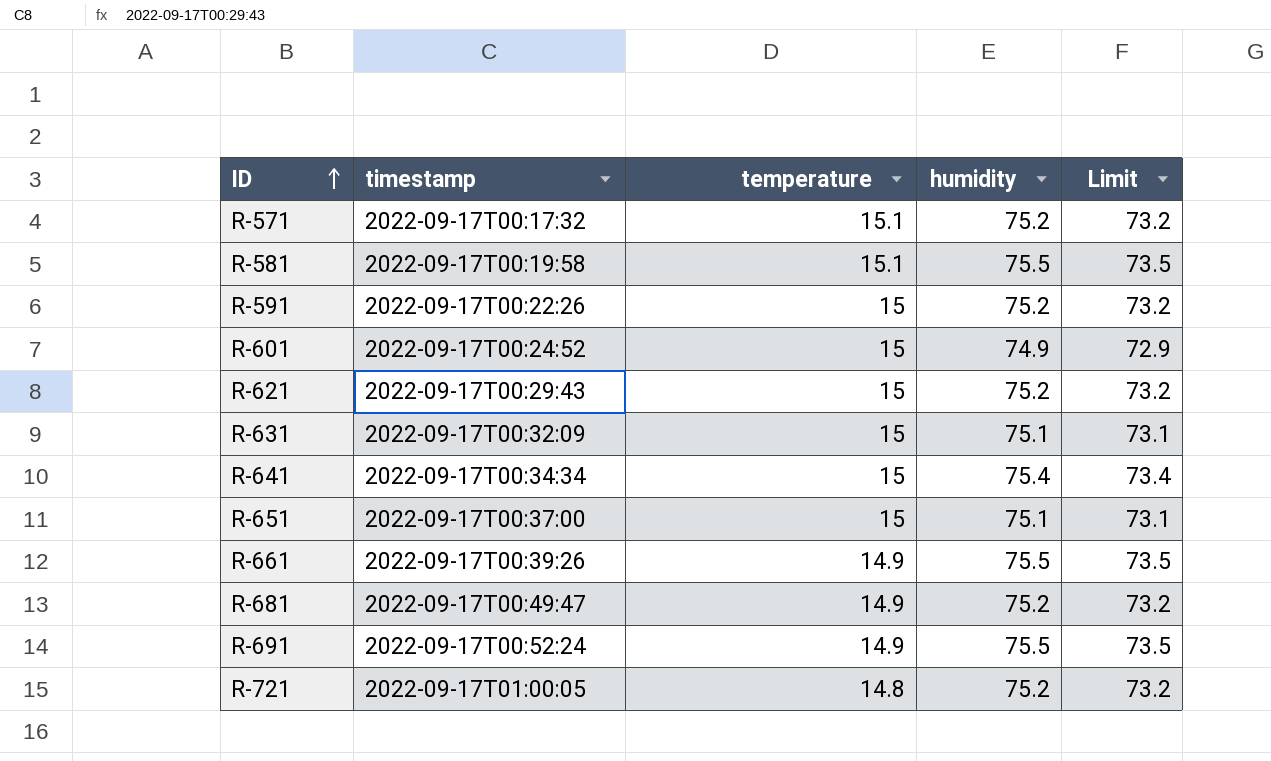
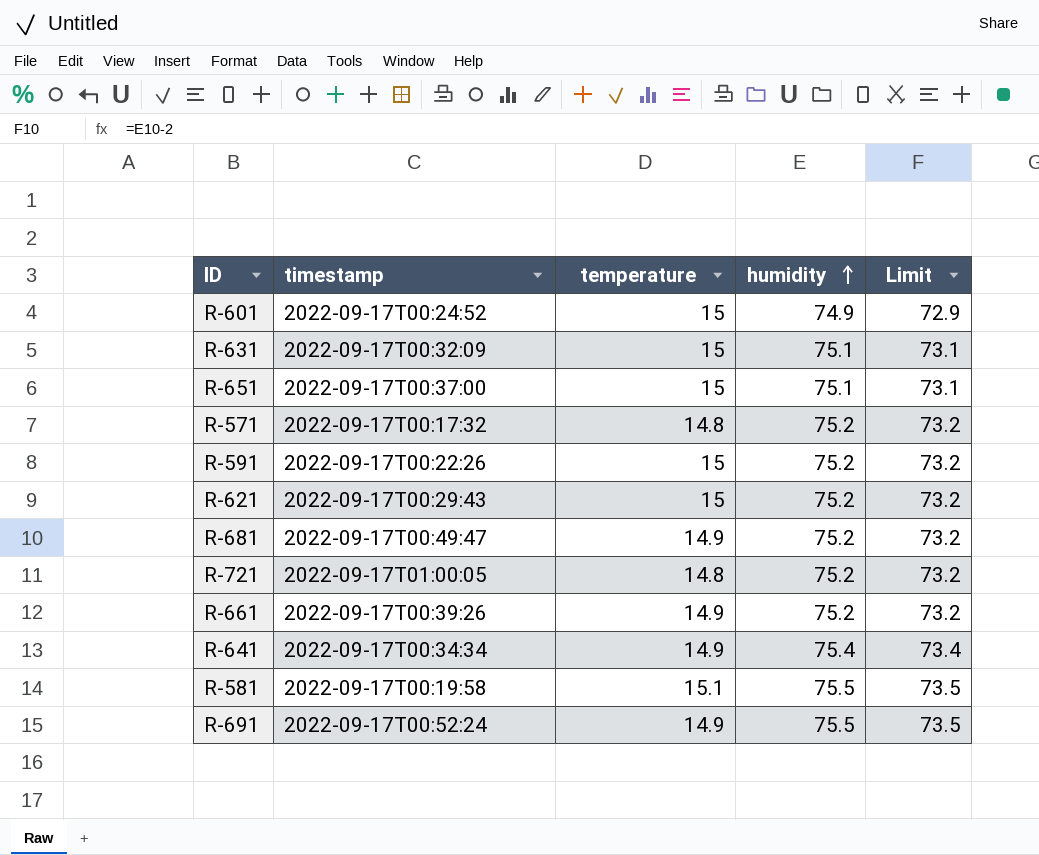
row order: ID ascending -> humidity ascending
R-571 | temperature: 15.1 -> 14.8
R-661 | humidity: 75.5 -> 75.2
R-661 | Limit: 73.5 -> 73.2
R-641 | temperature: 15 -> 14.9

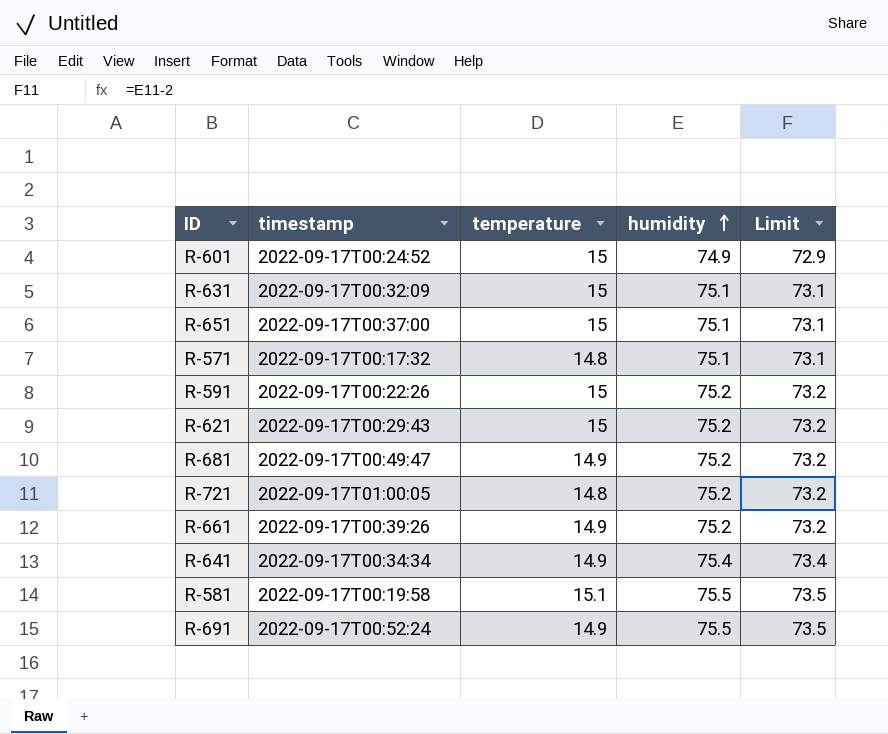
R-571 | humidity: 75.2 -> 75.1
R-571 | Limit: 73.2 -> 73.1

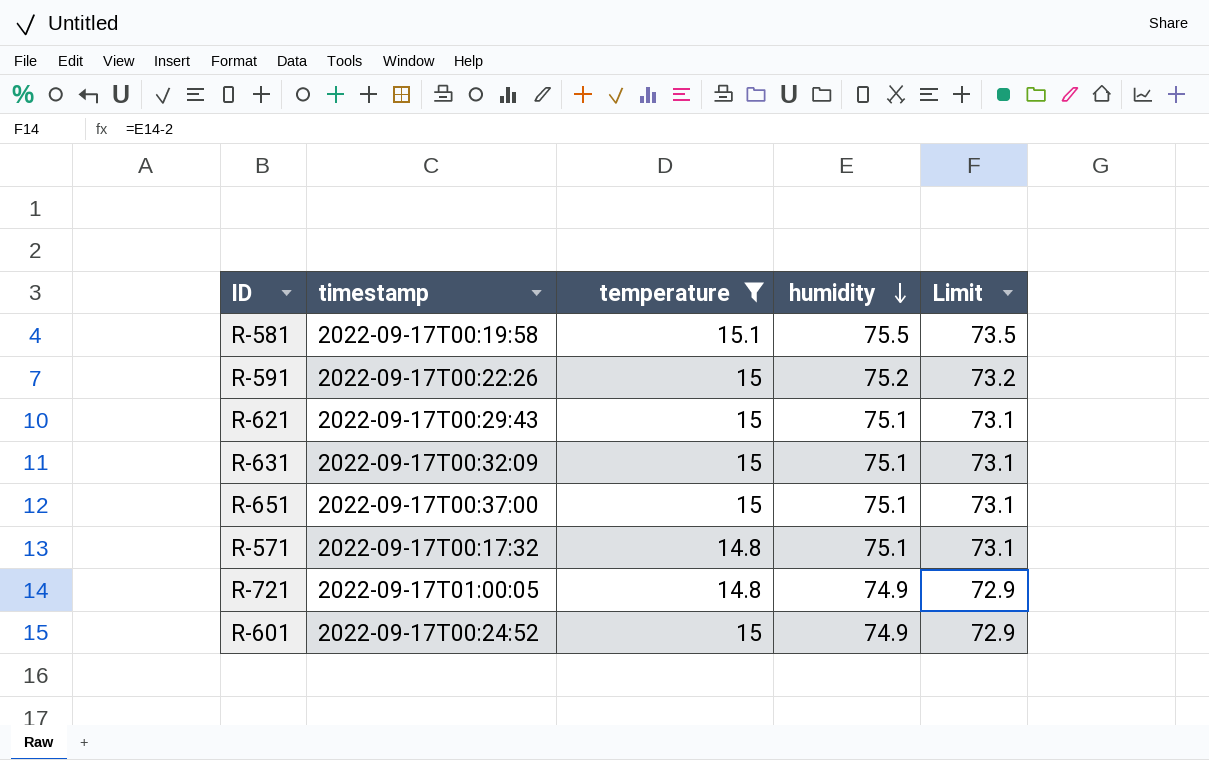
filter: none -> temperature != 14.9
row order: humidity ascending -> humidity descending
R-621 | humidity: 75.2 -> 75.1
R-621 | Limit: 73.2 -> 73.1
R-721 | humidity: 75.2 -> 74.9
R-721 | Limit: 73.2 -> 72.9

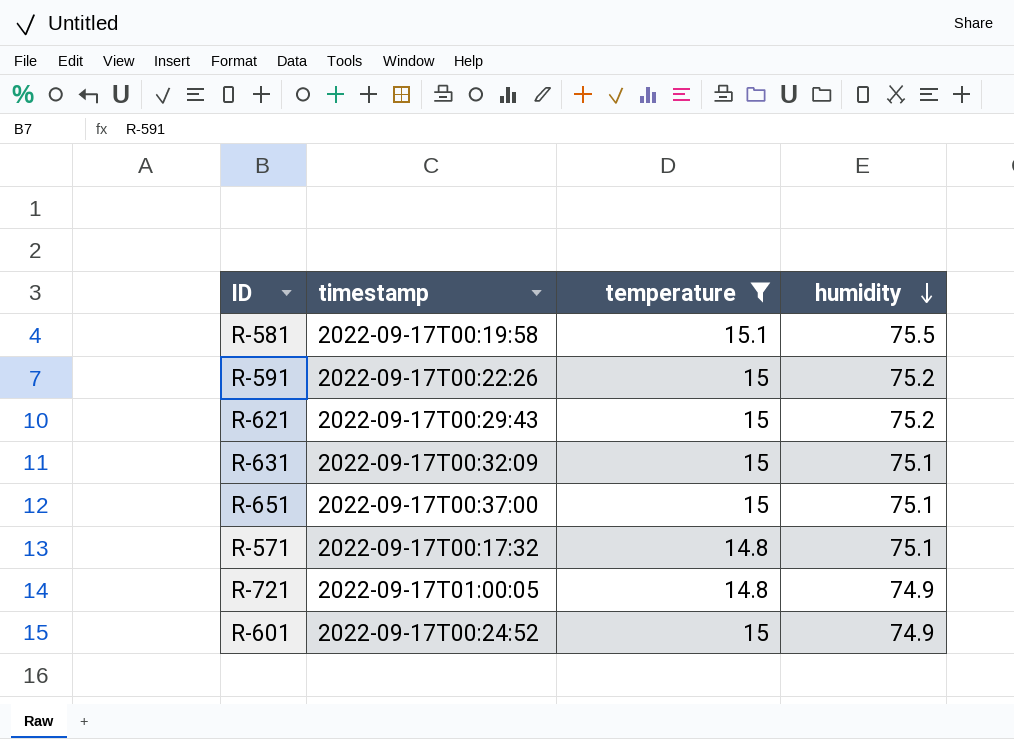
column Limit | formula: [humidity] - 2 -> none
R-621 | humidity: 75.1 -> 75.2

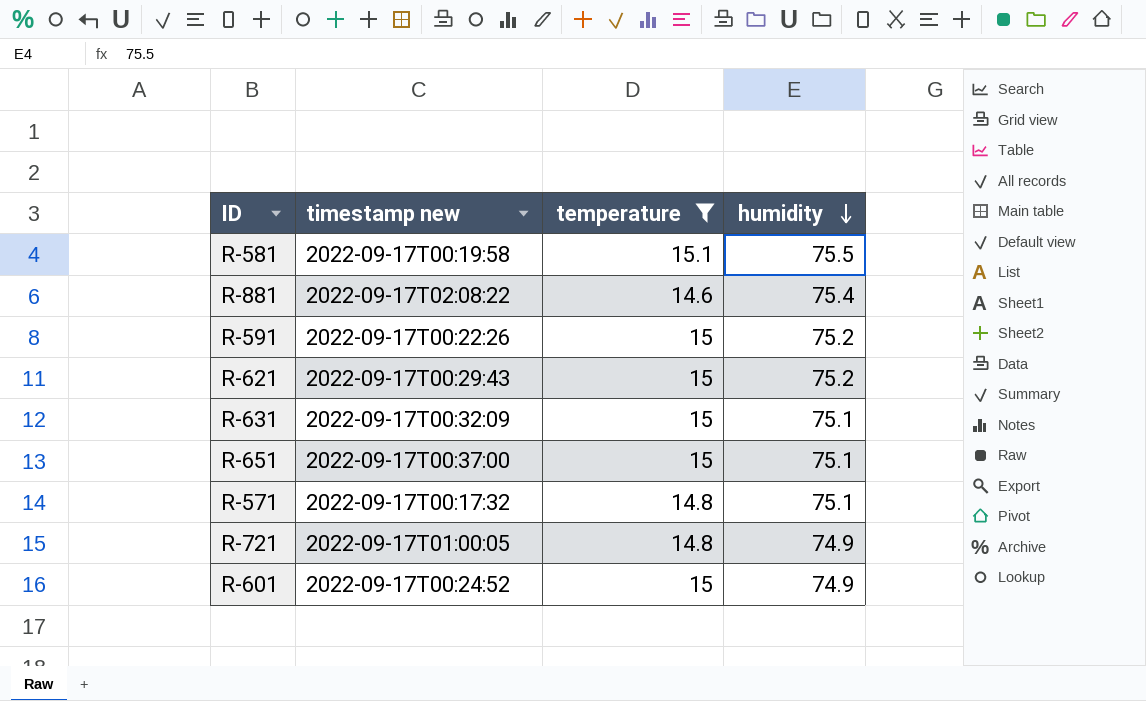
column name: timestamp -> timestamp new
row R-881: none -> 2022-09-17T02:08:22 | 14.6 | 75.4

